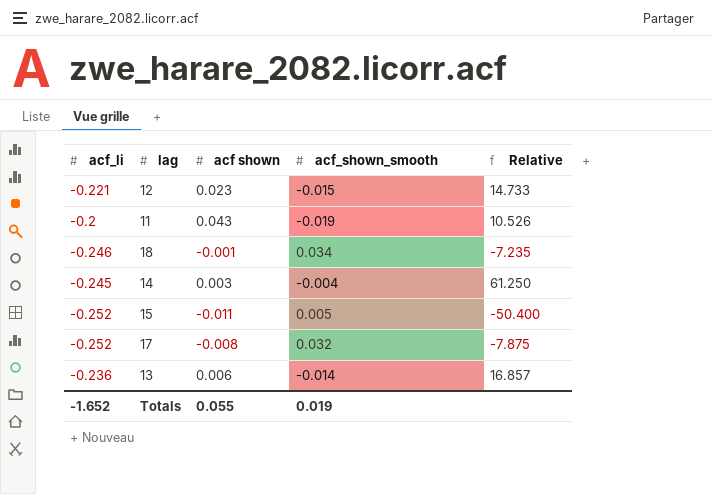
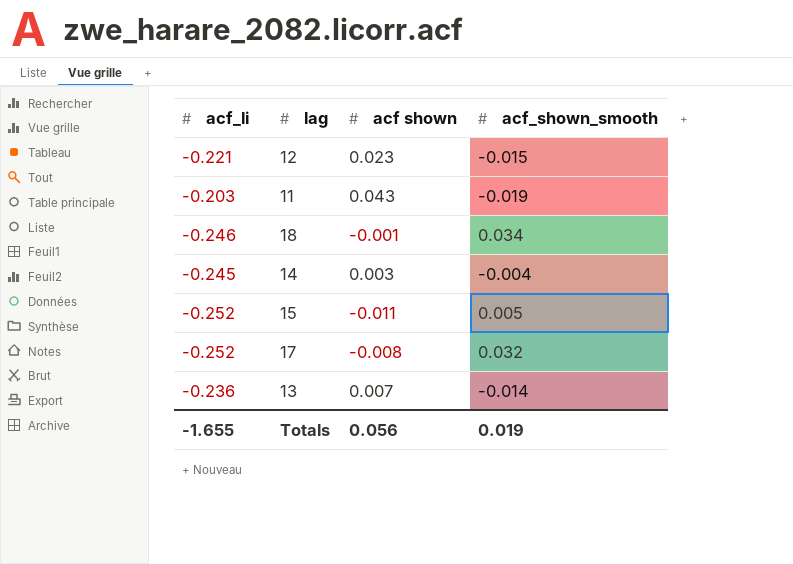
column Relative | formula: [acf_li] / [acf_shown_smooth] -> none
11 | acf_li: -0.2 -> -0.203
13 | acf shown: 0.006 -> 0.007
Totals | acf_li: -1.652 -> -1.655
Totals | acf shown: 0.055 -> 0.056

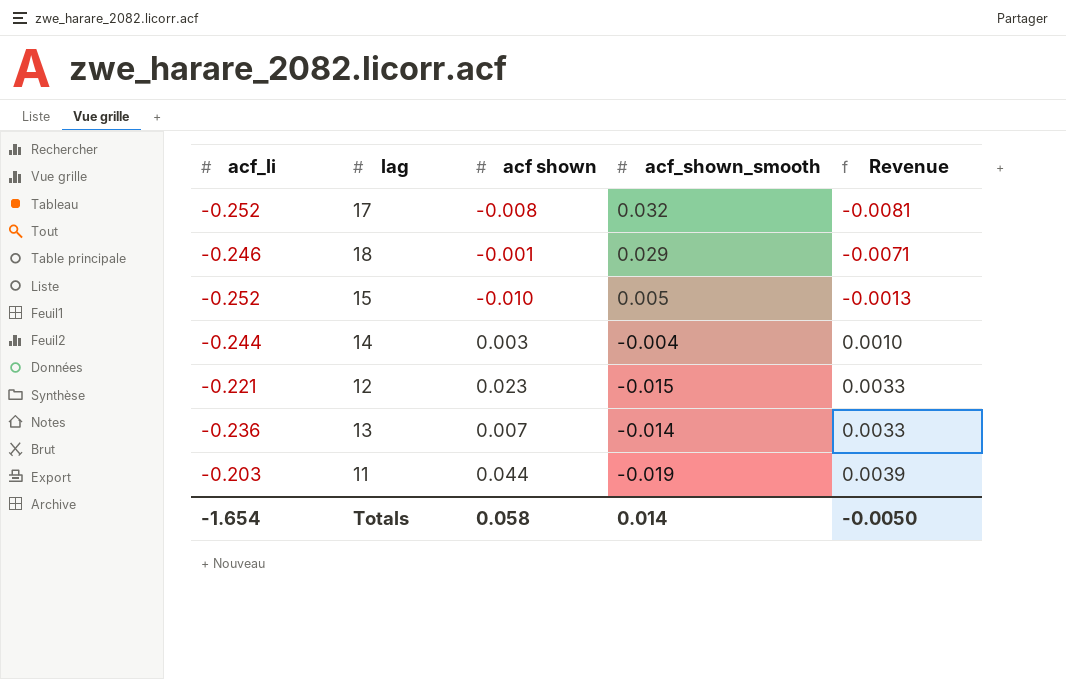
row order: none -> Revenue ascending
column Revenue | formula: none -> [acf_li] * [acf_shown_smooth]
18 | acf_shown_smooth: 0.034 -> 0.029
15 | acf shown: -0.011 -> -0.010
14 | acf_li: -0.245 -> -0.244
11 | acf shown: 0.043 -> 0.044
Totals | acf_li: -1.655 -> -1.654
Totals | acf shown: 0.056 -> 0.058
Totals | acf_shown_smooth: 0.019 -> 0.014

